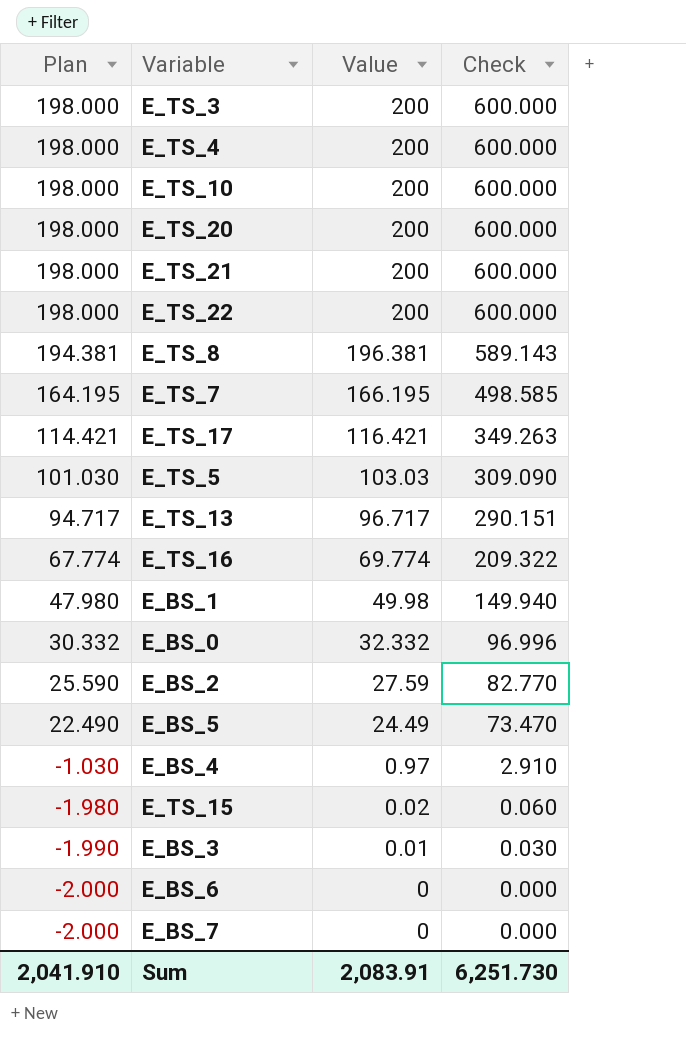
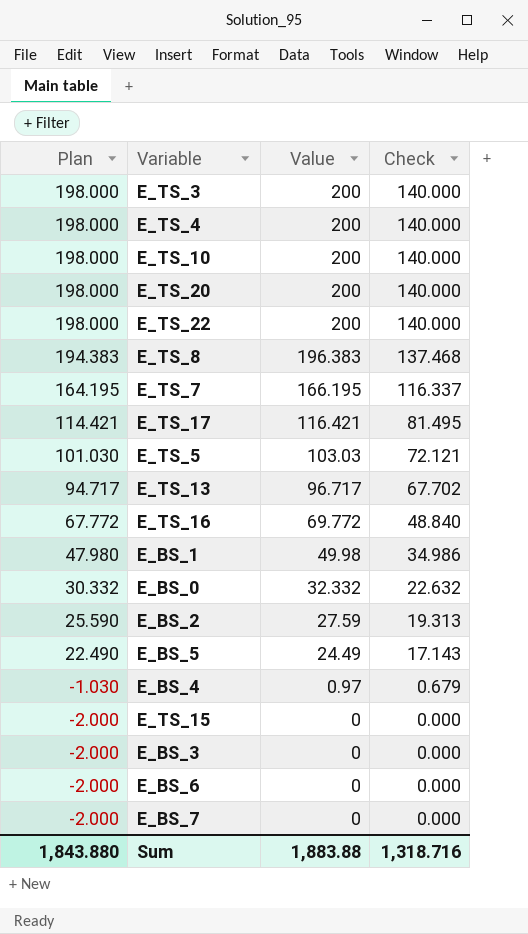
column Check | formula: [Value] * 3 -> [Value] * 0.7
row E_TS_21: 198.000 | 200 | 600.000 -> none
E_TS_8 | Plan: 194.381 -> 194.383
E_TS_8 | Value: 196.381 -> 196.383
E_TS_16 | Plan: 67.774 -> 67.772
E_TS_16 | Value: 69.774 -> 69.772
E_TS_15 | Plan: -1.980 -> -2.000
E_TS_15 | Value: 0.02 -> 0
E_BS_3 | Plan: -1.990 -> -2.000
E_BS_3 | Value: 0.01 -> 0
Sum | Plan: 2,041.910 -> 1,843.880
Sum | Value: 2,083.91 -> 1,883.88
Sum | Check: 6,251.730 -> 1,318.716

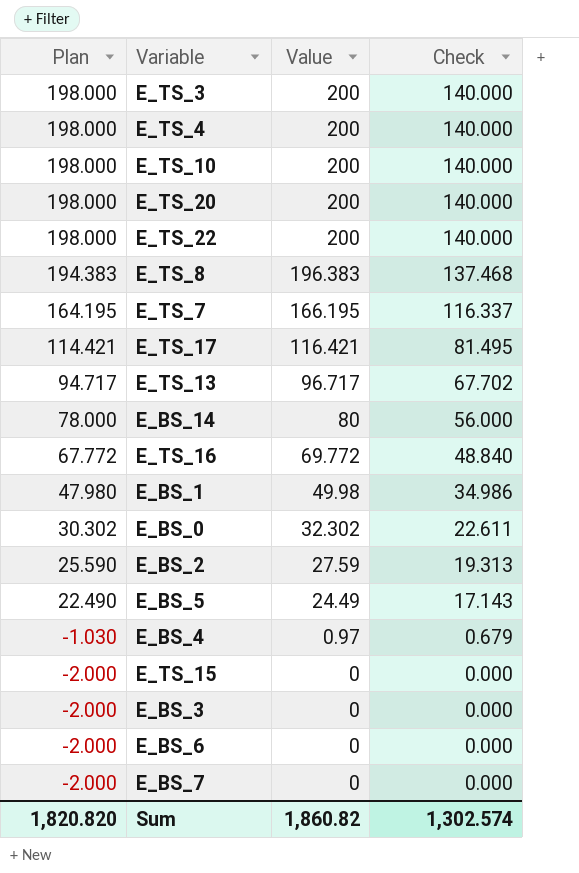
row E_TS_5: 101.030 | 103.03 | 72.121 -> none
row E_BS_14: none -> 78.000 | 80 | 56.000
E_BS_0 | Plan: 30.332 -> 30.302
E_BS_0 | Value: 32.332 -> 32.302
E_BS_0 | Check: 22.632 -> 22.611
Sum | Plan: 1,843.880 -> 1,820.820
Sum | Value: 1,883.88 -> 1,860.82
Sum | Check: 1,318.716 -> 1,302.574

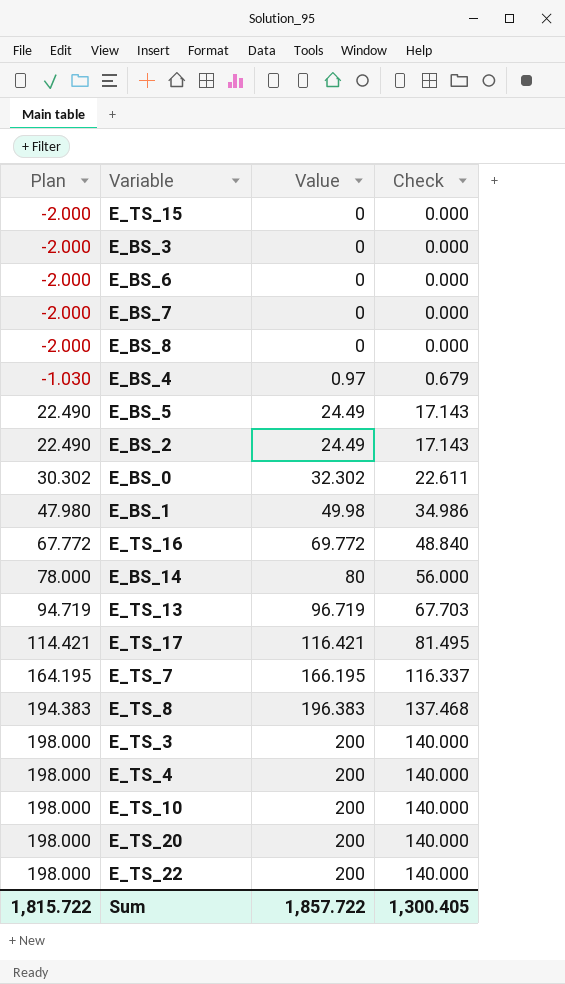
row order: Plan descending -> Plan ascending
row E_BS_8: none -> -2.000 | 0 | 0.000
E_BS_2 | Plan: 25.590 -> 22.490
E_BS_2 | Value: 27.59 -> 24.49
E_BS_2 | Check: 19.313 -> 17.143
E_TS_13 | Plan: 94.717 -> 94.719
E_TS_13 | Value: 96.717 -> 96.719
E_TS_13 | Check: 67.702 -> 67.703
Sum | Plan: 1,820.820 -> 1,815.722
Sum | Value: 1,860.82 -> 1,857.722
Sum | Check: 1,302.574 -> 1,300.405

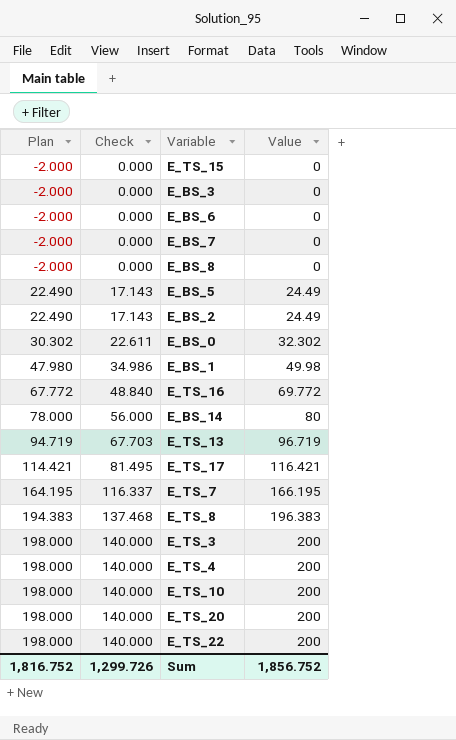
column Check | position: 4 -> 2
row E_BS_4: -1.030 | 0.97 | 0.679 -> none
Sum | Plan: 1,815.722 -> 1,816.752
Sum | Check: 1,300.405 -> 1,299.726
Sum | Value: 1,857.722 -> 1,856.752

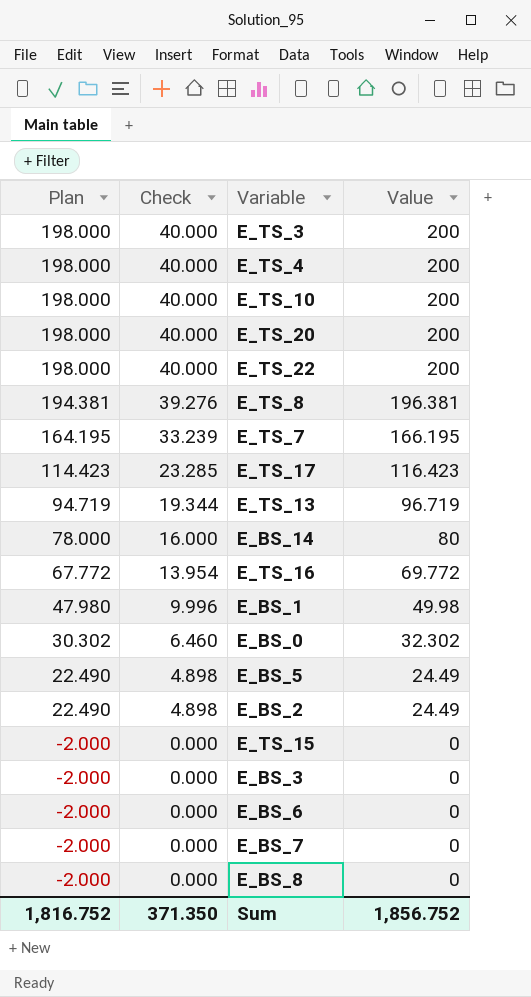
row order: Plan ascending -> Plan descending
column Check | formula: [Value] * 0.7 -> [Value] * 0.2
E_TS_8 | Plan: 194.383 -> 194.381
E_TS_8 | Value: 196.383 -> 196.381
E_TS_17 | Plan: 114.421 -> 114.423
E_TS_17 | Value: 116.421 -> 116.423
Sum | Check: 1,299.726 -> 371.350

